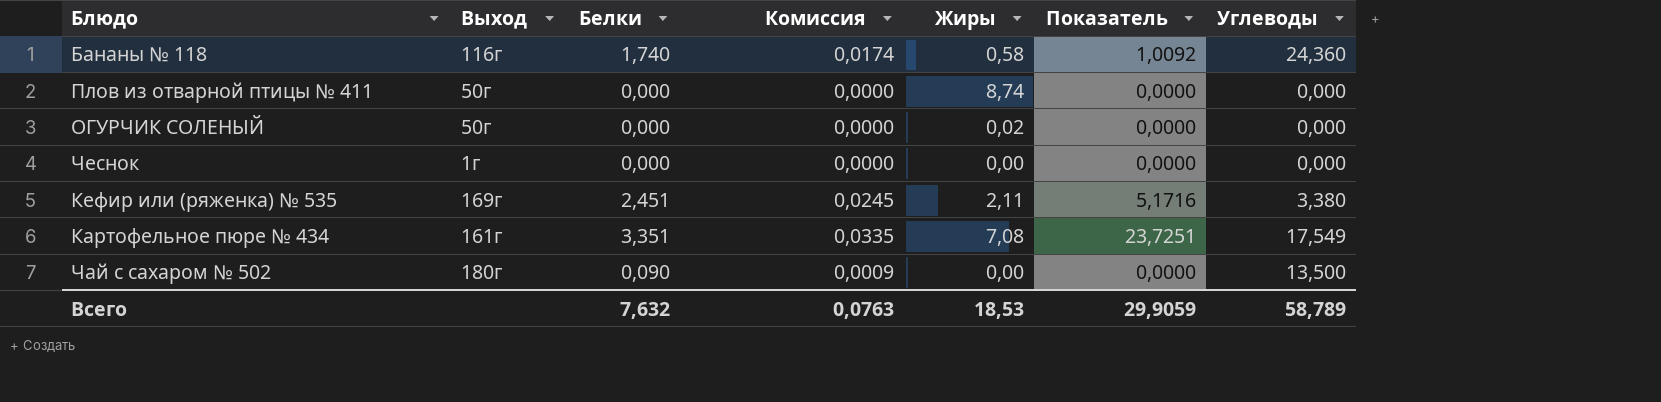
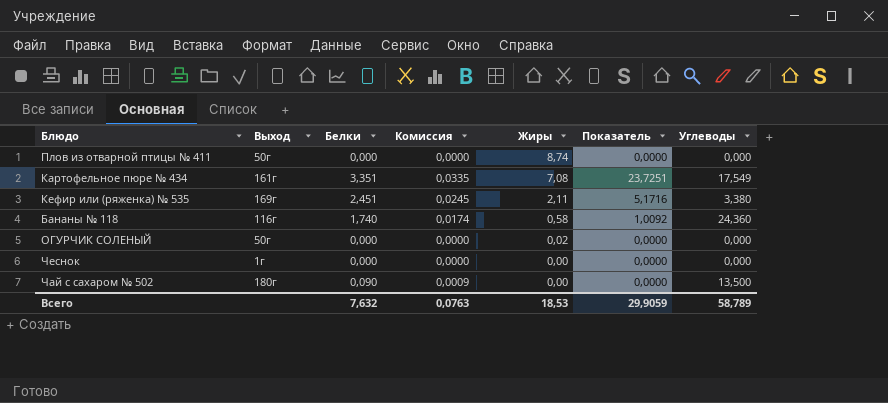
row order: none -> Жиры descending

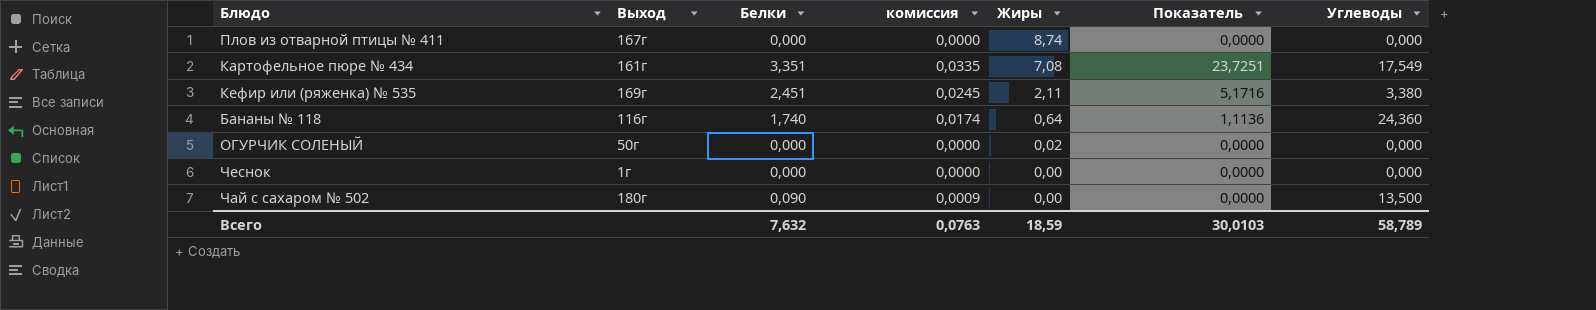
column name: Комиссия -> комиссия
Плов из отварной птицы № 411 | Выход: 50г -> 167г
Бананы № 118 | Жиры: 0,58 -> 0,64
Бананы № 118 | Показатель: 1,0092 -> 1,1136
Всего | Жиры: 18,53 -> 18,59
Всего | Показатель: 29,9059 -> 30,0103

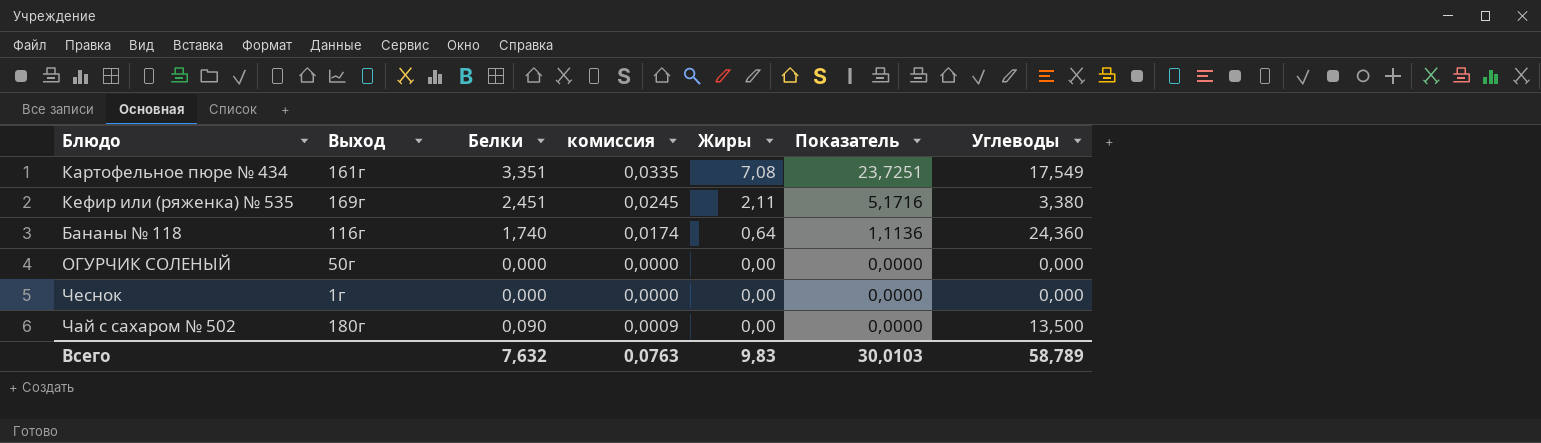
row Плов из отварной птицы № 411: 167г | 0,000 | 0,0000 | 8,74 | 0,0000 | 0,000 -> none
ОГУРЧИК СОЛЕНЫЙ | Жиры: 0,02 -> 0,00
Всего | Жиры: 18,59 -> 9,83

